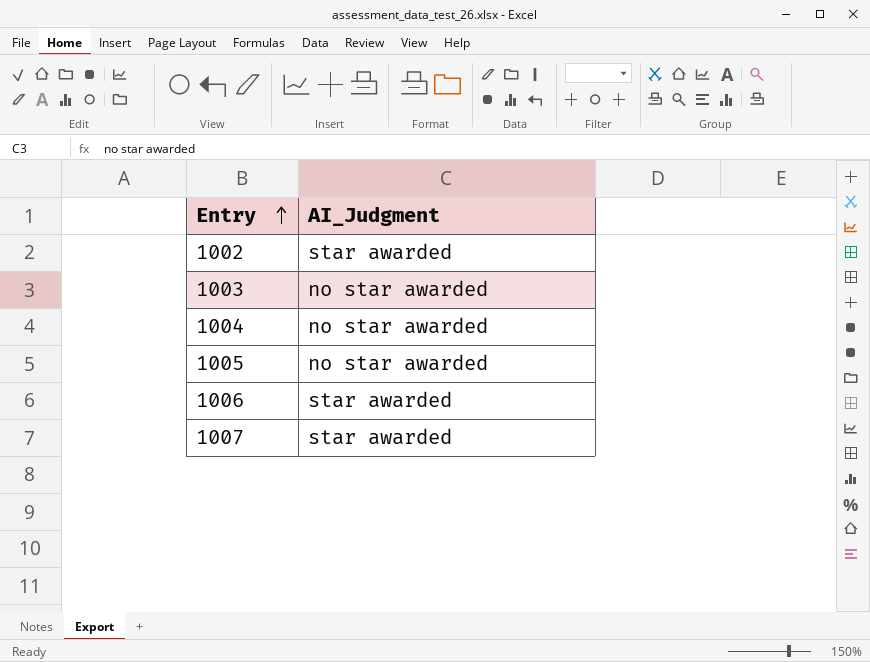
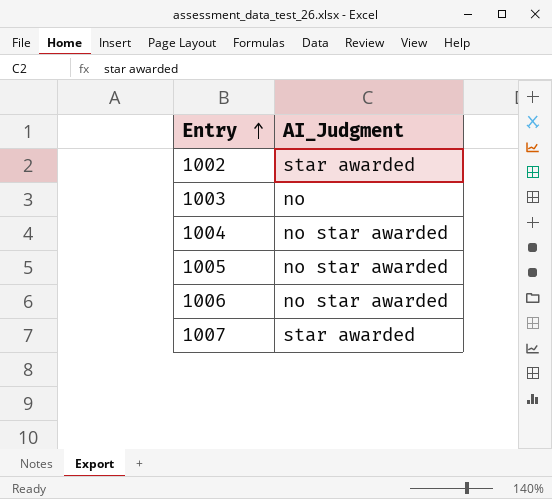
1003 | AI_Judgment: no star awarded -> no
1006 | AI_Judgment: star awarded -> no star awarded

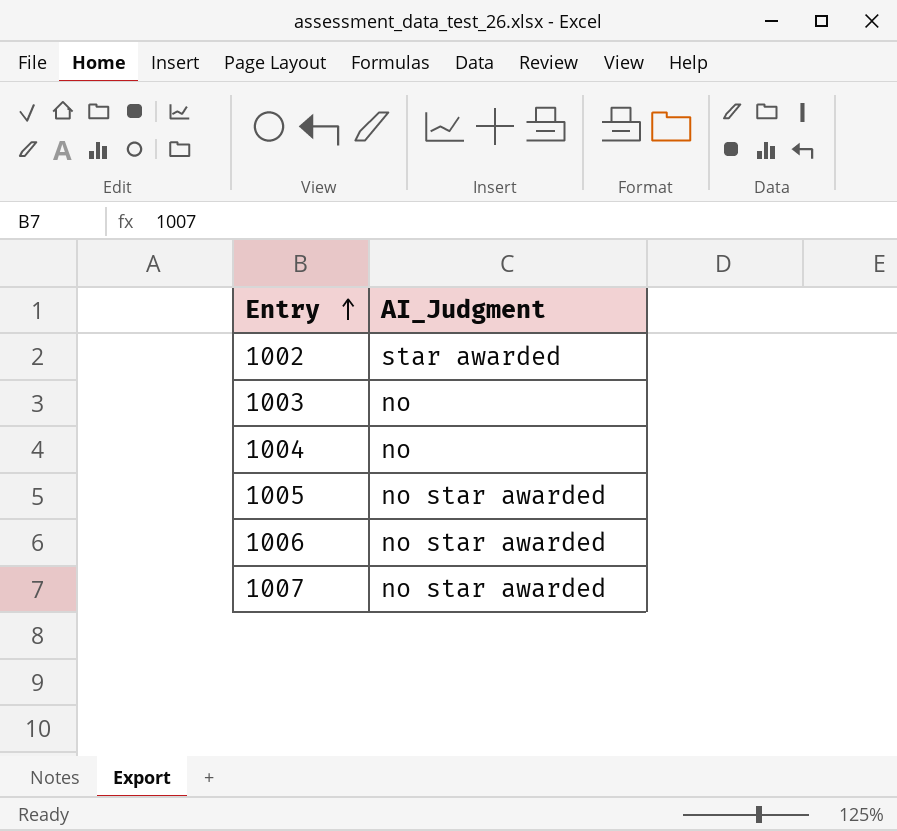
1004 | AI_Judgment: no star awarded -> no
1007 | AI_Judgment: star awarded -> no star awarded

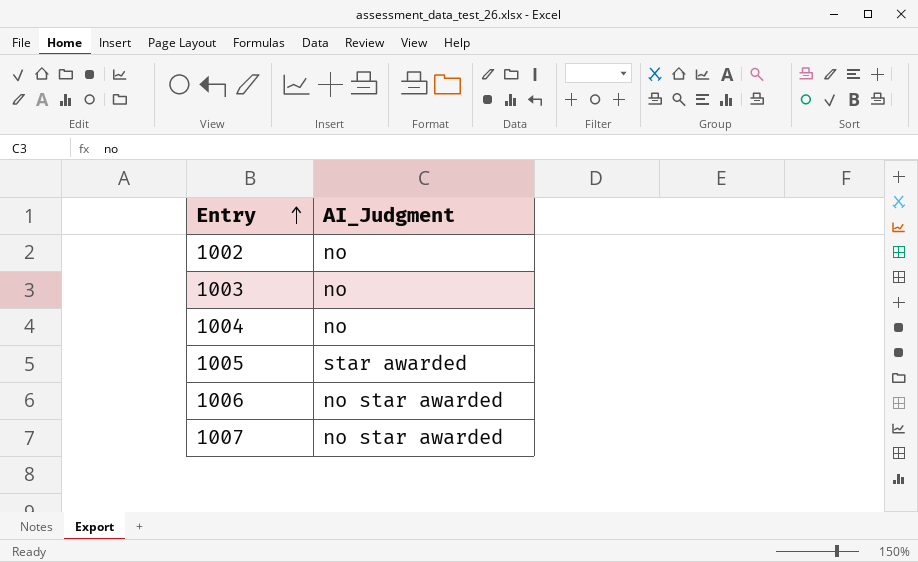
1002 | AI_Judgment: star awarded -> no
1005 | AI_Judgment: no star awarded -> star awarded

